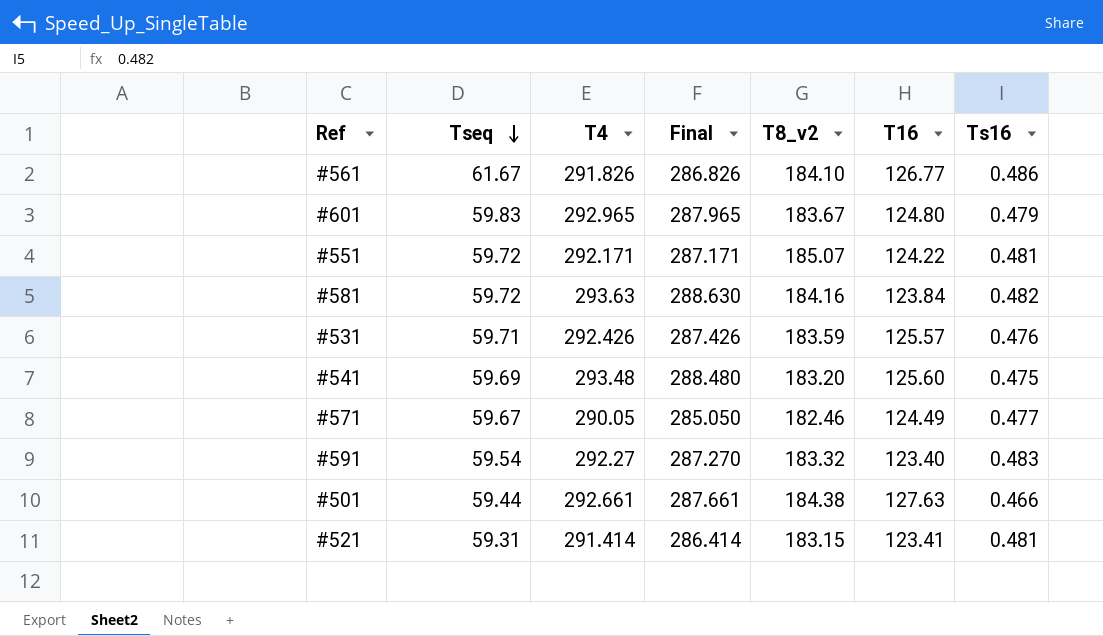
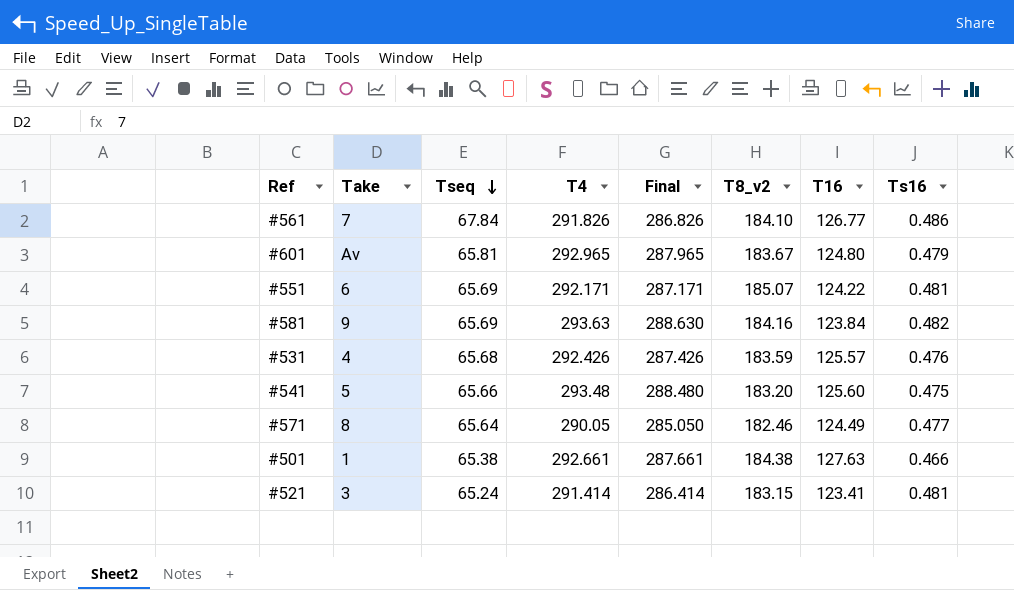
column Take | position: none -> 2
row #591: 59.54 | 292.27 | 287.270 | 183.32 | 123.40 | 0.483 -> none
#561 | Tseq: 61.67 -> 67.84
#601 | Tseq: 59.83 -> 65.81
#551 | Tseq: 59.72 -> 65.69
#581 | Tseq: 59.72 -> 65.69
#531 | Tseq: 59.71 -> 65.68
#541 | Tseq: 59.69 -> 65.66
#571 | Tseq: 59.67 -> 65.64
#501 | Tseq: 59.44 -> 65.38
#521 | Tseq: 59.31 -> 65.24

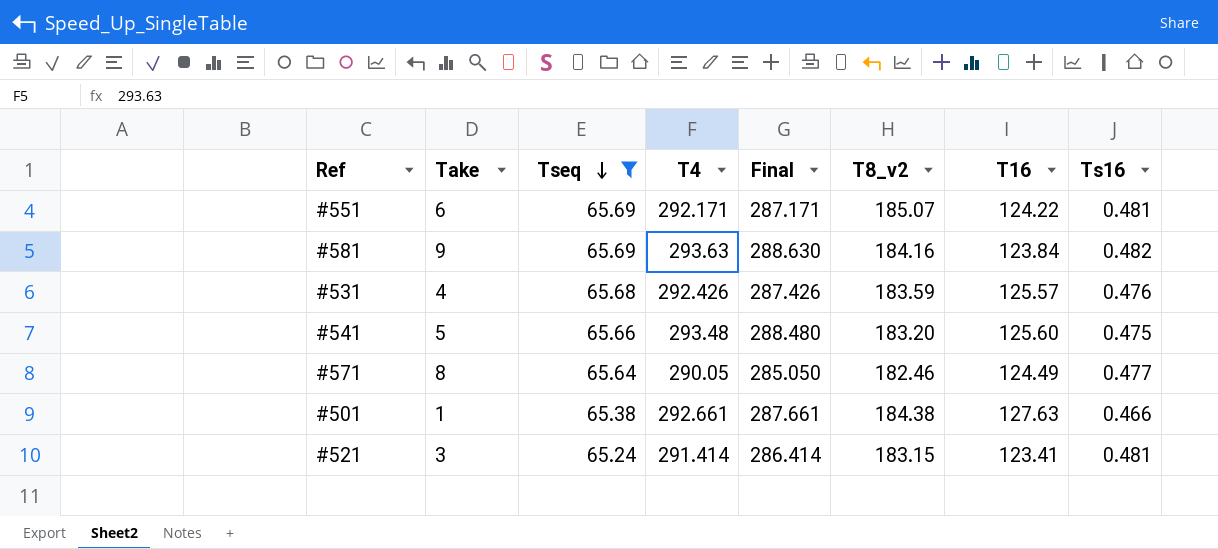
filter: none -> Tseq <= 65.69

